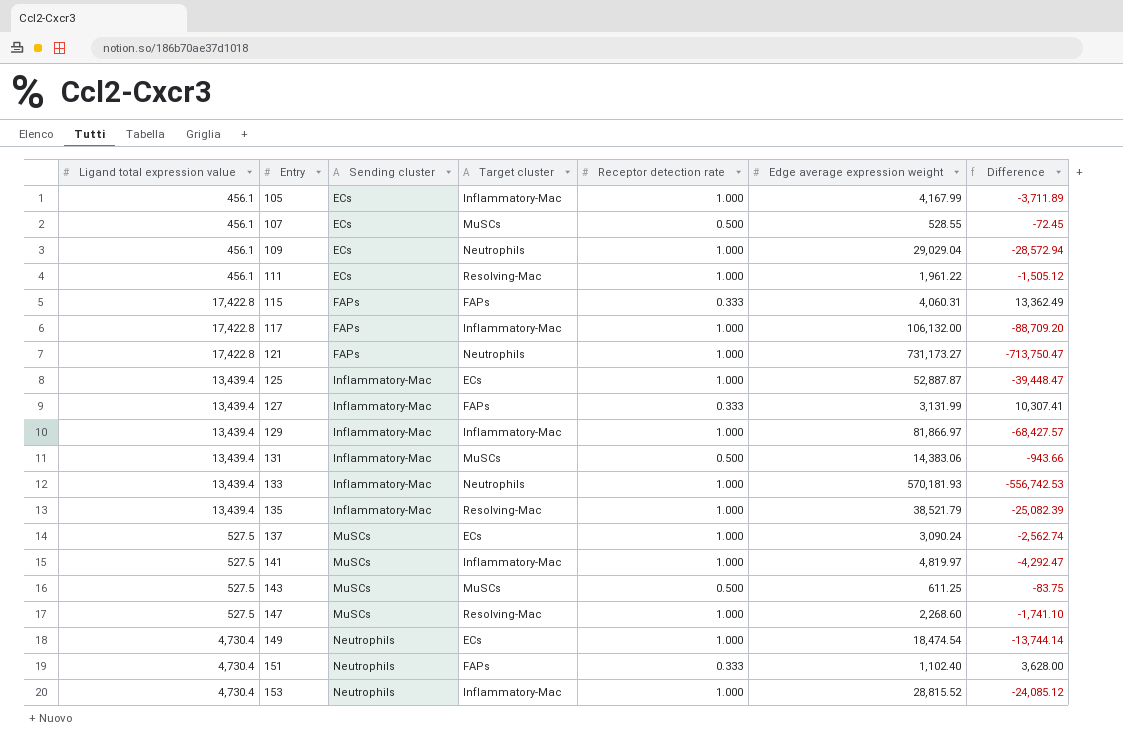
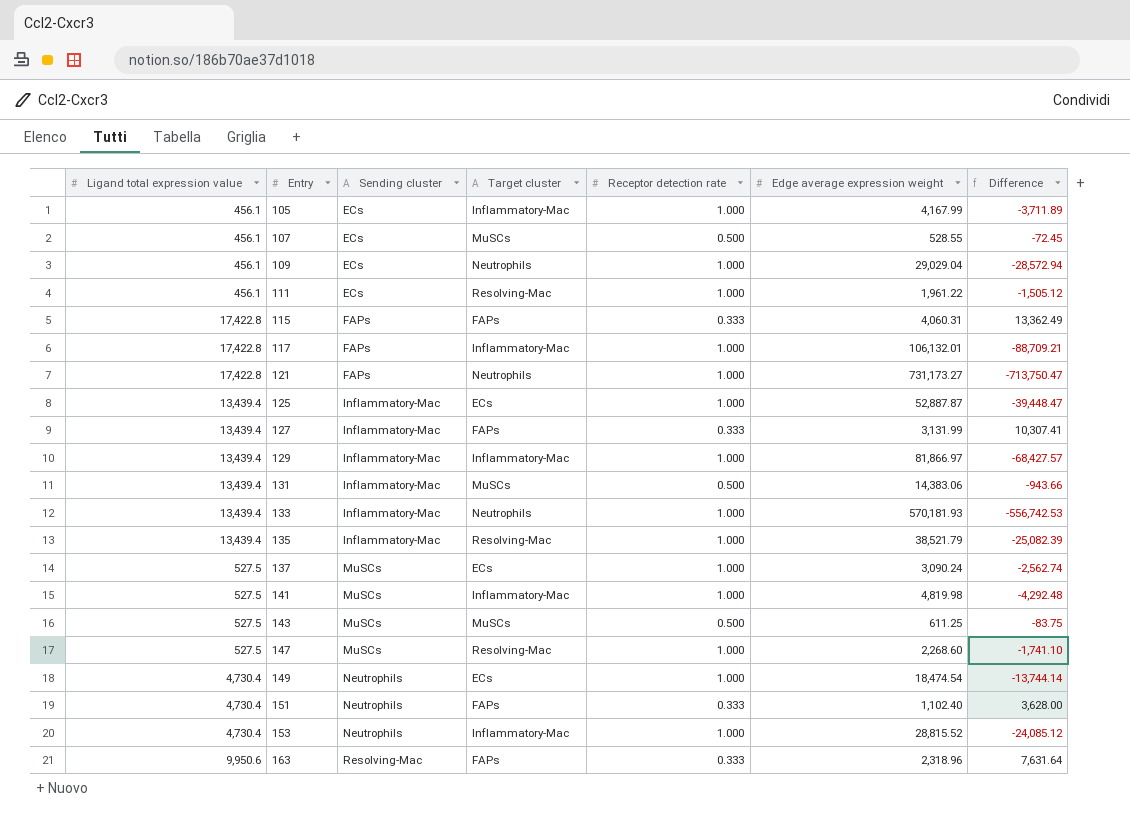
117 | Edge average expression weight: 106,132.00 -> 106,132.01
117 | Difference: -88,709.20 -> -88,709.21
141 | Edge average expression weight: 4,819.97 -> 4,819.98
141 | Difference: -4,292.47 -> -4,292.48
row 163: none -> 9,950.6 | Resolving-Mac | FAPs | 0.333 | 2,318.96 | 7,631.64

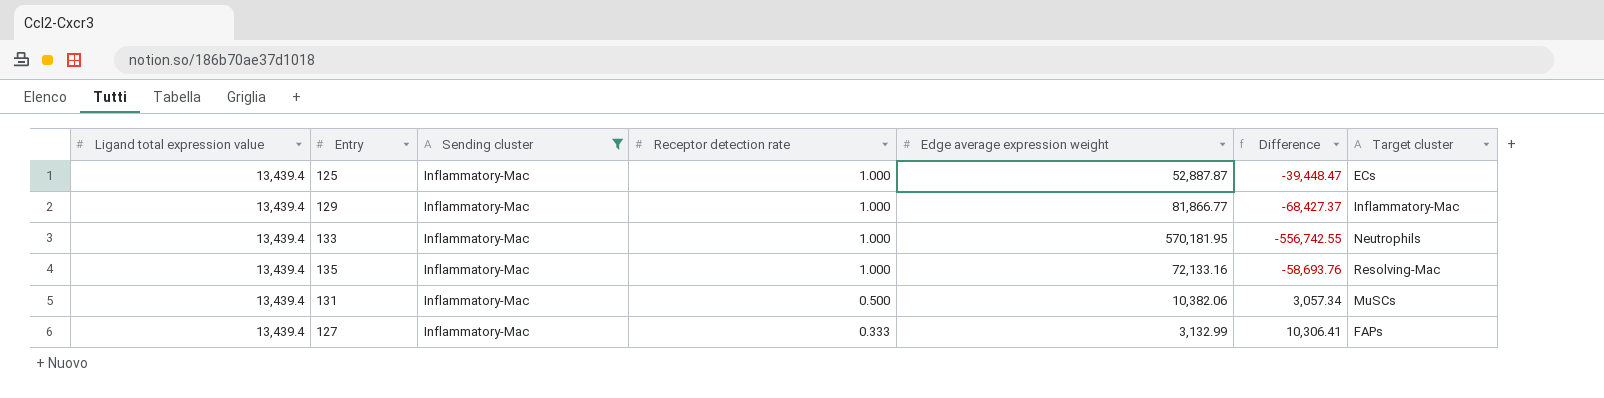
filter: none -> Sending cluster = Inflammatory-Mac
row order: Entry ascending -> Receptor detection rate descending
column Target cluster | position: 4 -> 7
129 | Edge average expression weight: 81,866.97 -> 81,866.77
129 | Difference: -68,427.57 -> -68,427.37
133 | Edge average expression weight: 570,181.93 -> 570,181.95
133 | Difference: -556,742.53 -> -556,742.55
135 | Edge average expression weight: 38,521.79 -> 72,133.16
135 | Difference: -25,082.39 -> -58,693.76
131 | Edge average expression weight: 14,383.06 -> 10,382.06
131 | Difference: -943.66 -> 3,057.34
127 | Edge average expression weight: 3,131.99 -> 3,132.99
127 | Difference: 10,307.41 -> 10,306.41

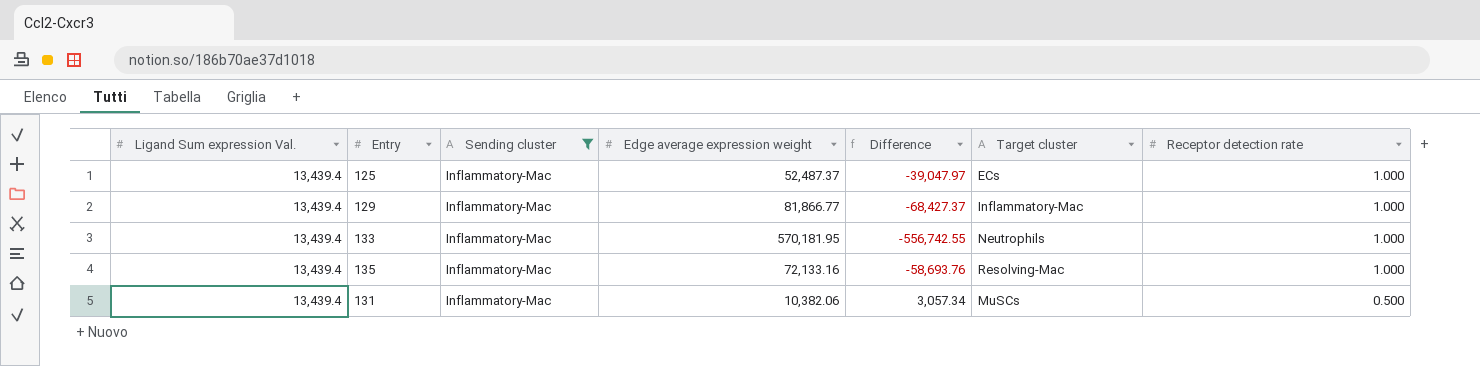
column name: Ligand total expression value -> Ligand Sum expression Val.
column Receptor detection rate | position: 4 -> 7
row 127: 13,439.4 | Inflammatory-Mac | 0.333 | 3,132.99 | 10,306.41 | FAPs -> none
125 | Edge average expression weight: 52,887.87 -> 52,487.37
125 | Difference: -39,448.47 -> -39,047.97

